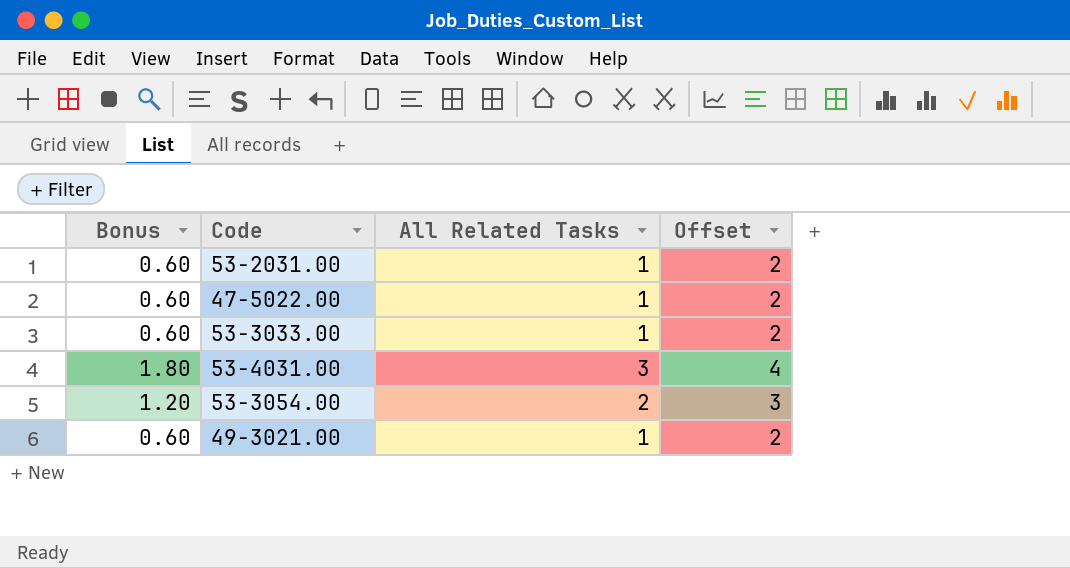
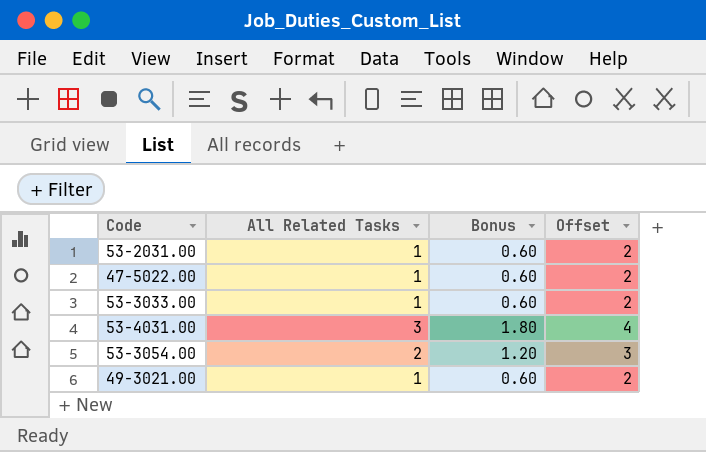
column Bonus | position: 1 -> 3

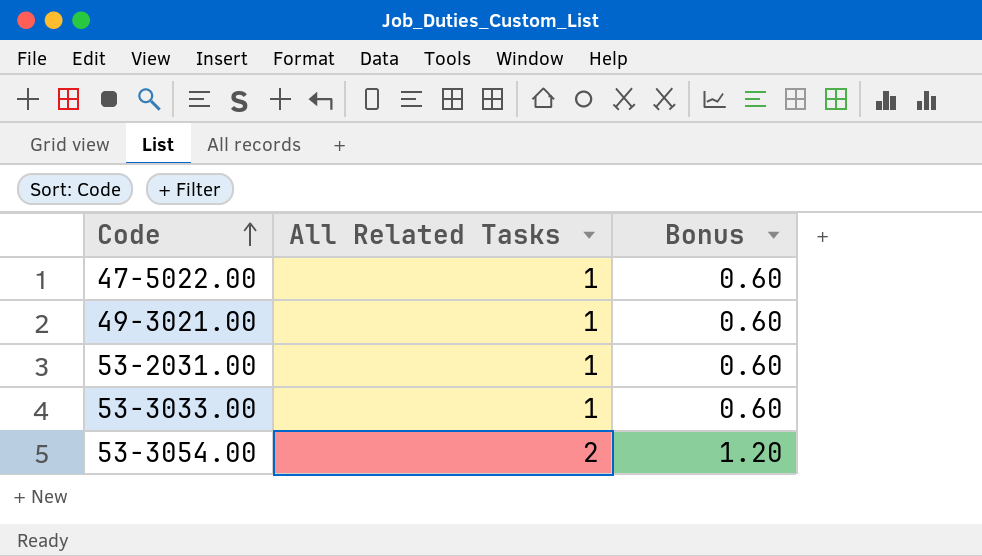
row order: none -> Code ascending
column Offset | formula: [All Related Tasks] + 1 -> none
row 53-4031.00: 3 | 1.80 | 4 -> none

